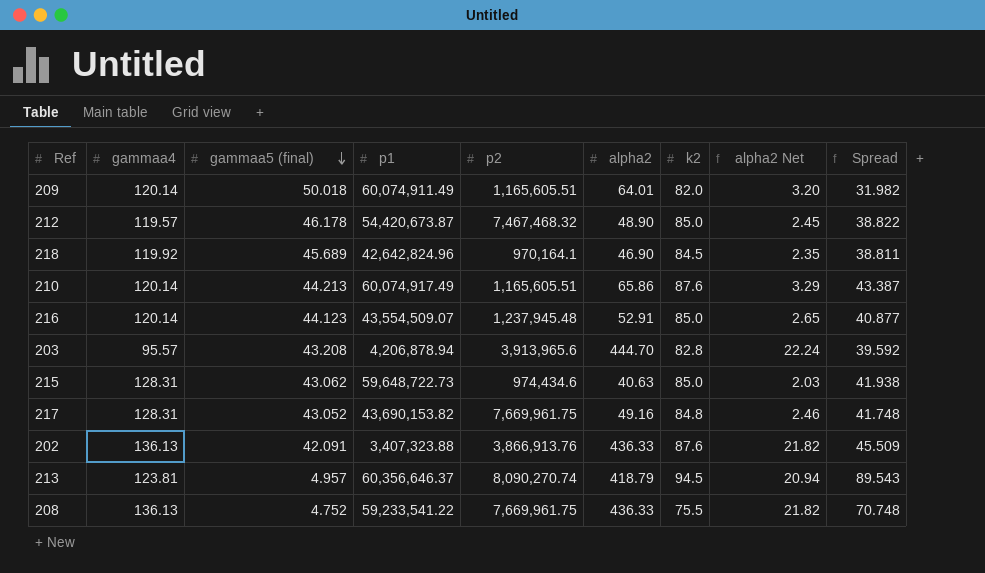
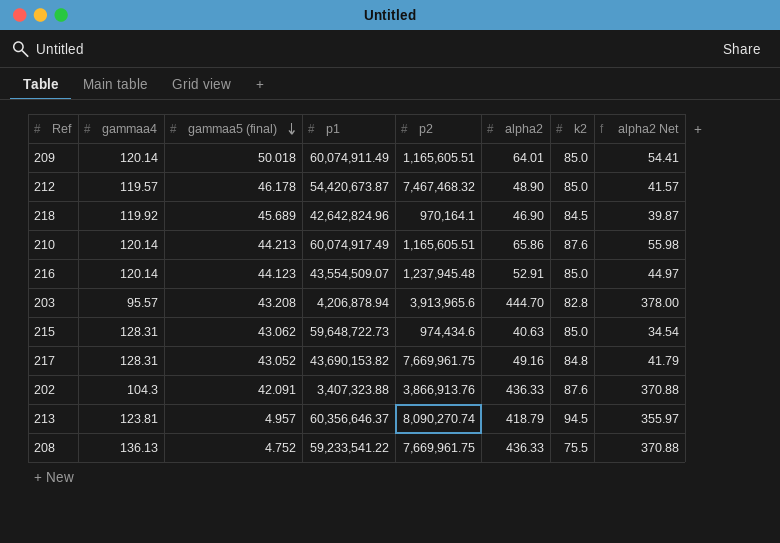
column Spread | formula: [k2] - [gammaa5 (final)] -> none
column alpha2 Net | formula: [alpha2] * 0.05 -> [alpha2] * 0.85
209 | k2: 82.0 -> 85.0
202 | gammaa4: 136.13 -> 104.3

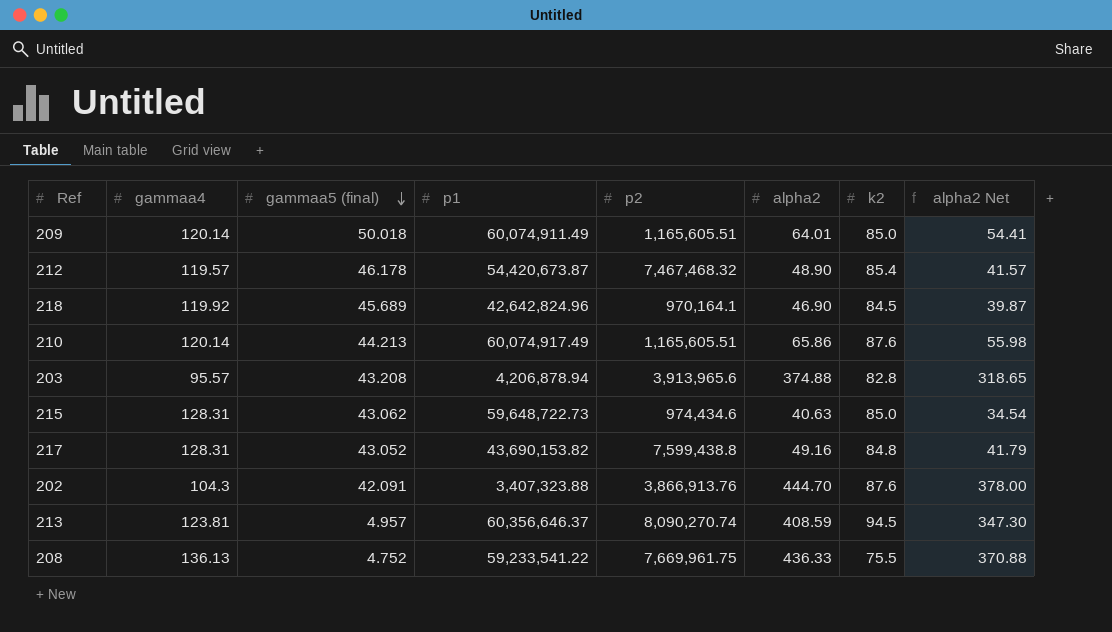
row 216: 120.14 | 44.123 | 43,554,509.07 | 1,237,945.48 | 52.91 | 85.0 | 44.97 -> none
212 | k2: 85.0 -> 85.4
203 | alpha2: 444.70 -> 374.88
203 | alpha2 Net: 378.00 -> 318.65
217 | p2: 7,669,961.75 -> 7,599,438.8
202 | alpha2: 436.33 -> 444.70
202 | alpha2 Net: 370.88 -> 378.00
213 | alpha2: 418.79 -> 408.59
213 | alpha2 Net: 355.97 -> 347.30

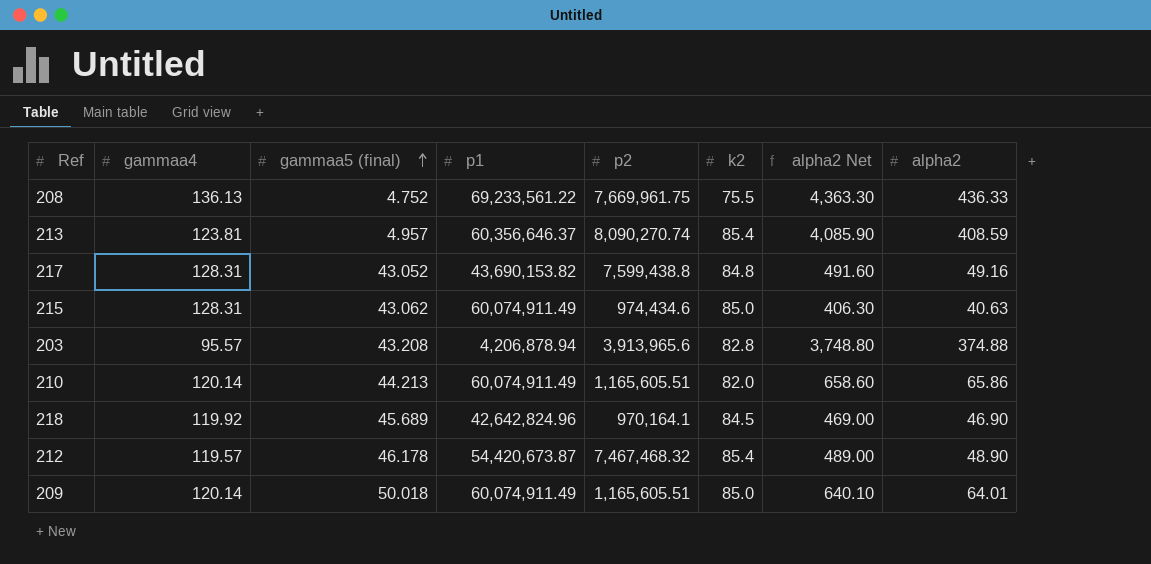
row order: gammaa5 (final) descending -> gammaa5 (final) ascending
column alpha2 Net | formula: [alpha2] * 0.85 -> [alpha2] * 10
column alpha2 | position: 6 -> 8
row 202: 104.3 | 42.091 | 3,407,323.88 | 3,866,913.76 | 444.70 | 87.6 | 378.00 -> none
208 | p1: 59,233,541.22 -> 69,233,561.22
213 | k2: 94.5 -> 85.4
215 | p1: 59,648,722.73 -> 60,074,911.49
210 | p1: 60,074,917.49 -> 60,074,911.49
210 | k2: 87.6 -> 82.0

